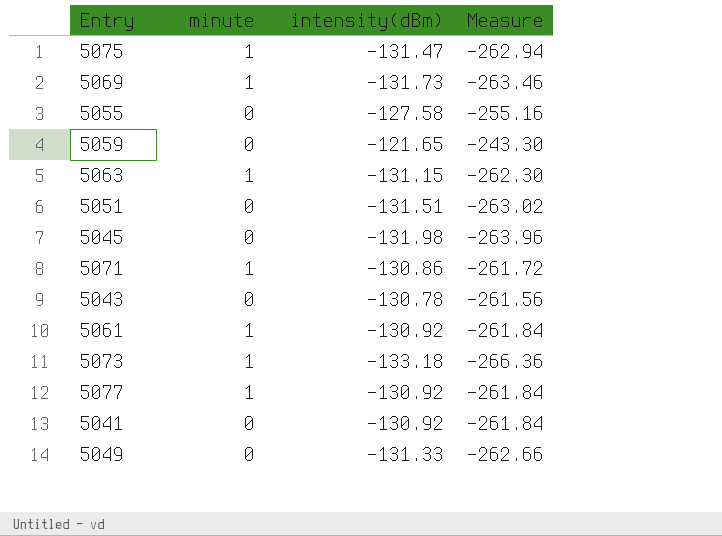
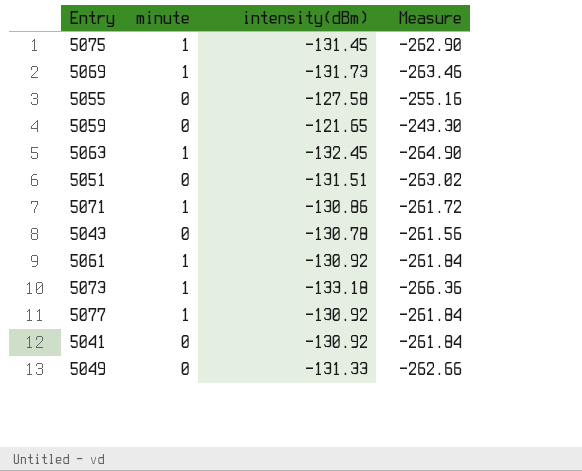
row 5045: 0 | -131.98 | -263.96 -> none
5075 | intensity(dBm): -131.47 -> -131.45
5075 | Measure: -262.94 -> -262.90
5063 | intensity(dBm): -131.15 -> -132.45
5063 | Measure: -262.30 -> -264.90

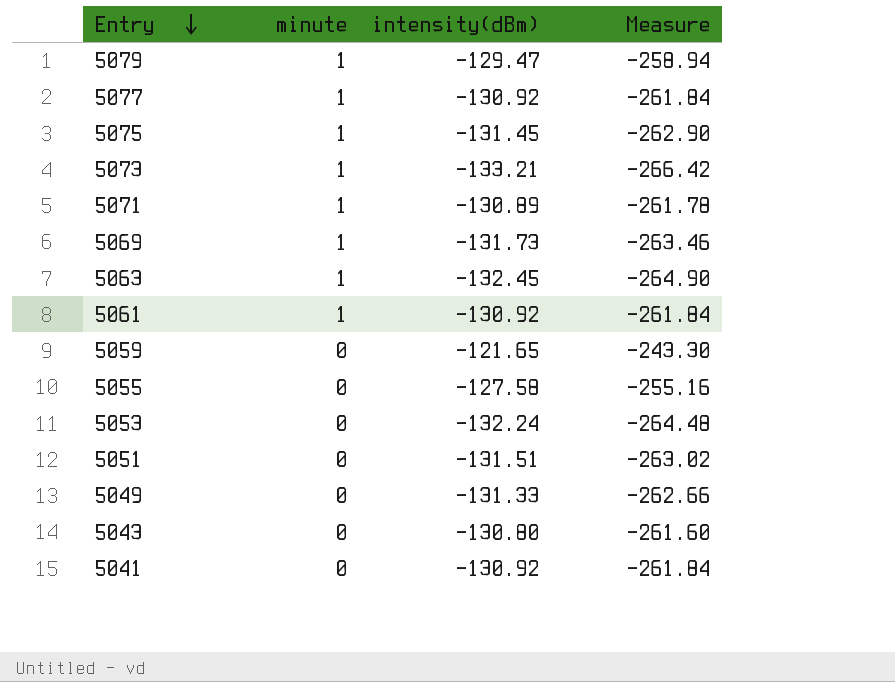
row order: none -> Entry descending
row 5079: none -> 1 | -129.47 | -258.94
5073 | intensity(dBm): -133.18 -> -133.21
5073 | Measure: -266.36 -> -266.42
5071 | intensity(dBm): -130.86 -> -130.89
5071 | Measure: -261.72 -> -261.78
row 5053: none -> 0 | -132.24 | -264.48
5043 | intensity(dBm): -130.78 -> -130.80
5043 | Measure: -261.56 -> -261.60

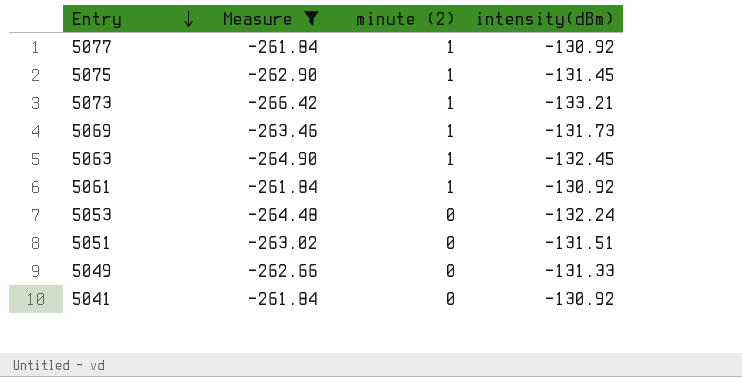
filter: none -> Measure <= -261.84
column Measure | position: 4 -> 2
column name: minute -> minute (2)

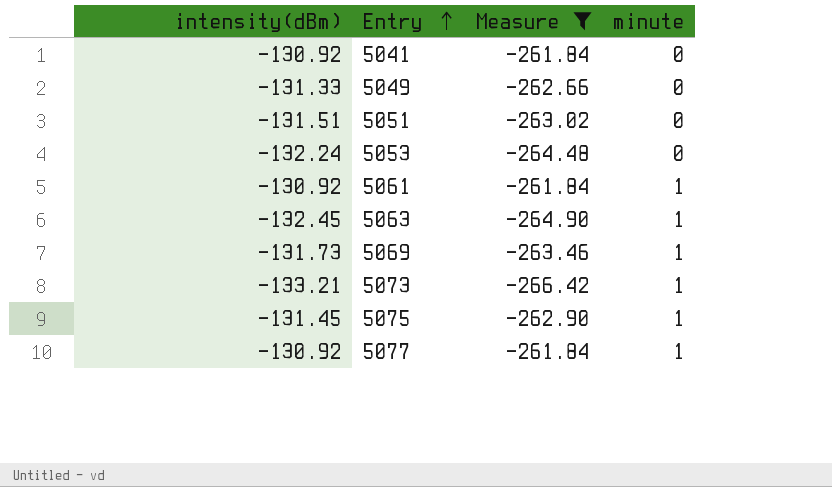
row order: Entry descending -> Entry ascending
column intensity(dBm) | position: 4 -> 1
column name: minute (2) -> minute

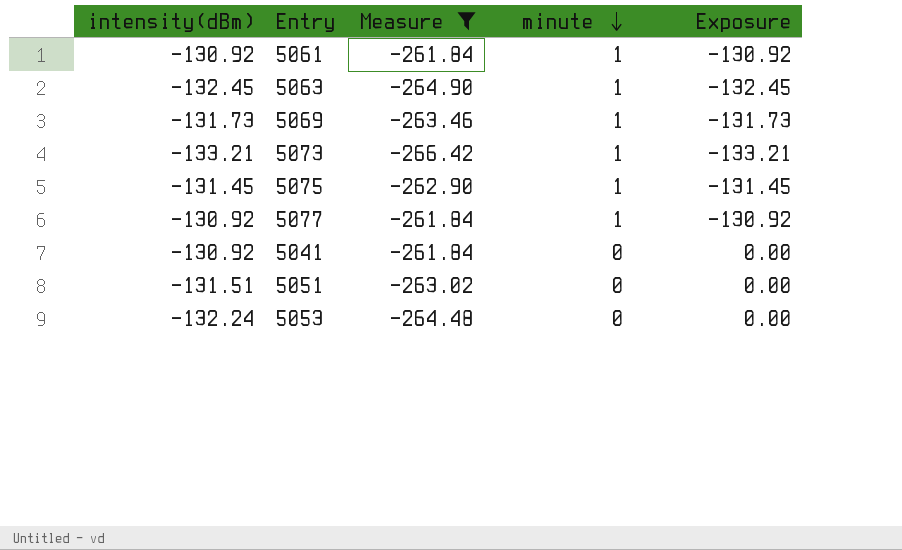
row order: Entry ascending -> minute descending
column Exposure | formula: none -> [intensity(dBm)] * [minute]
row 5049: -131.33 | -262.66 | 0 -> none

